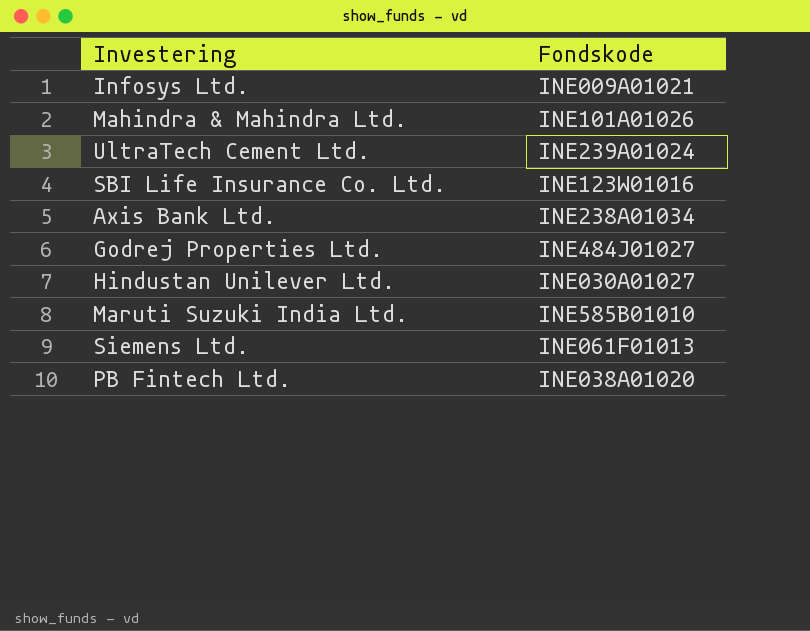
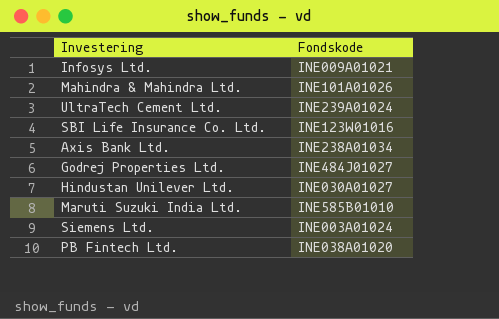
Siemens Ltd. | Fondskode: INE061F01013 -> INE003A01024

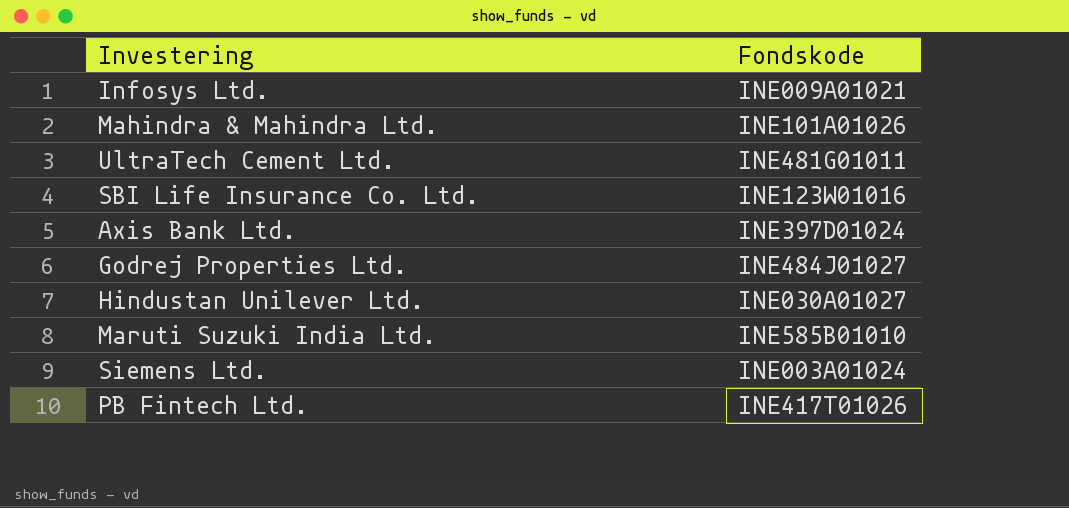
UltraTech Cement Ltd. | Fondskode: INE239A01024 -> INE481G01011
Axis Bank Ltd. | Fondskode: INE238A01034 -> INE397D01024
PB Fintech Ltd. | Fondskode: INE038A01020 -> INE417T01026

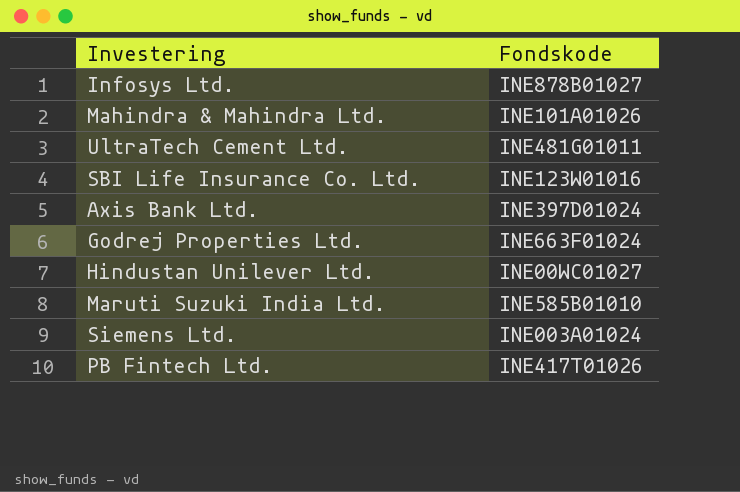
Infosys Ltd. | Fondskode: INE009A01021 -> INE878B01027
Godrej Properties Ltd. | Fondskode: INE484J01027 -> INE663F01024
Hindustan Unilever Ltd. | Fondskode: INE030A01027 -> INE00WC01027

